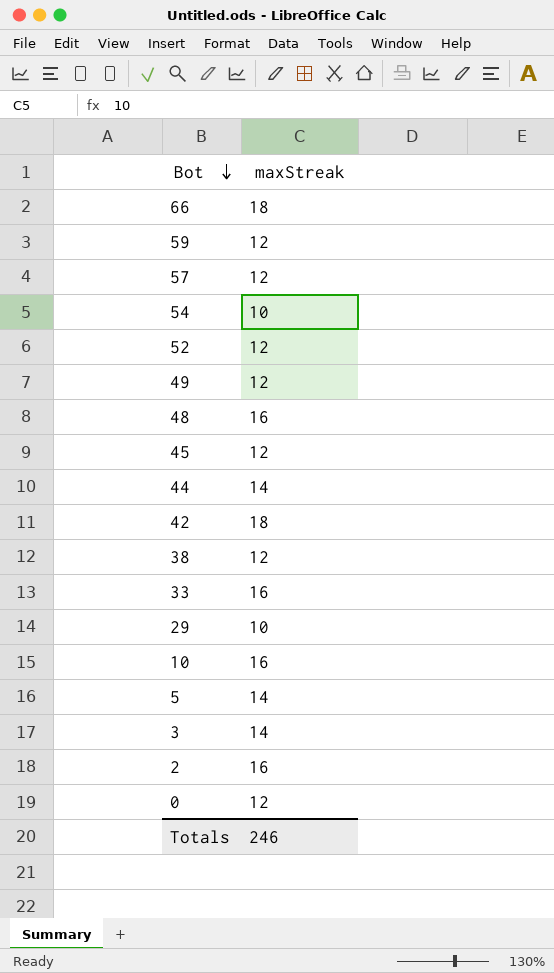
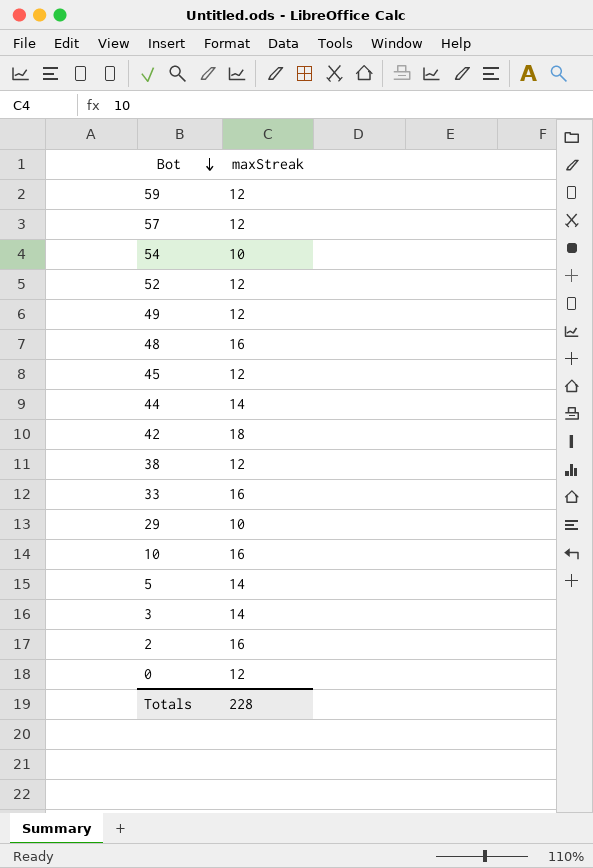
row 66: 18 -> none
Totals | maxStreak: 246 -> 228

